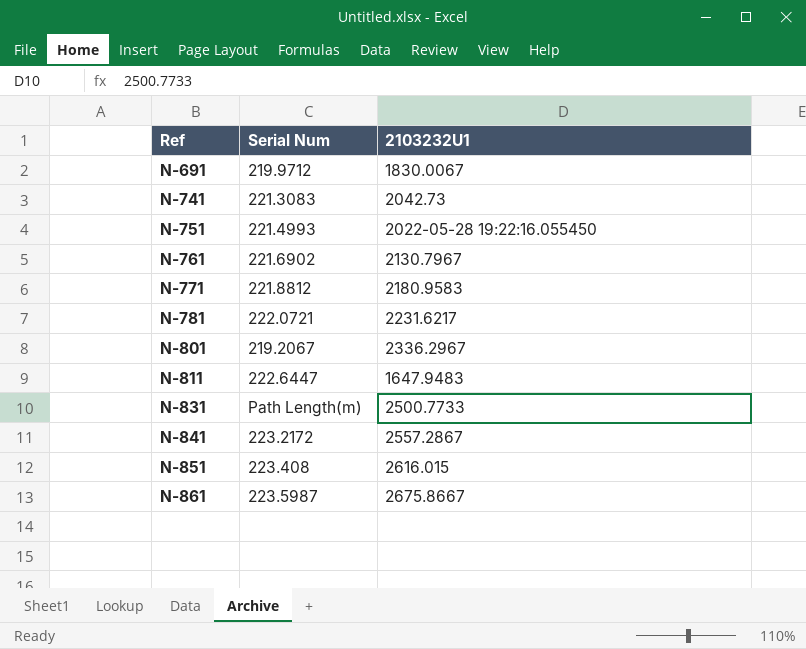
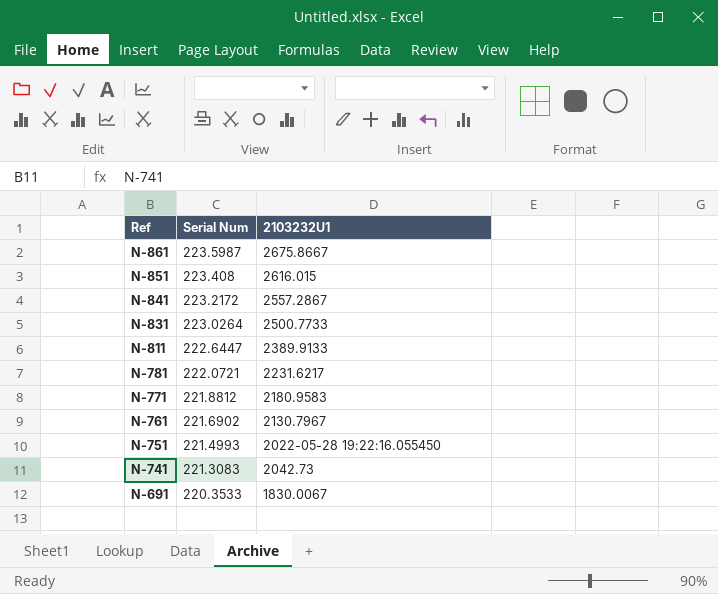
row order: Ref ascending -> Ref descending
row N-801: 219.2067 | 2336.2967 -> none
N-831 | Serial Num: Path Length(m) -> 223.0264
N-811 | 2103232U1: 1647.9483 -> 2389.9133
N-691 | Serial Num: 219.9712 -> 220.3533

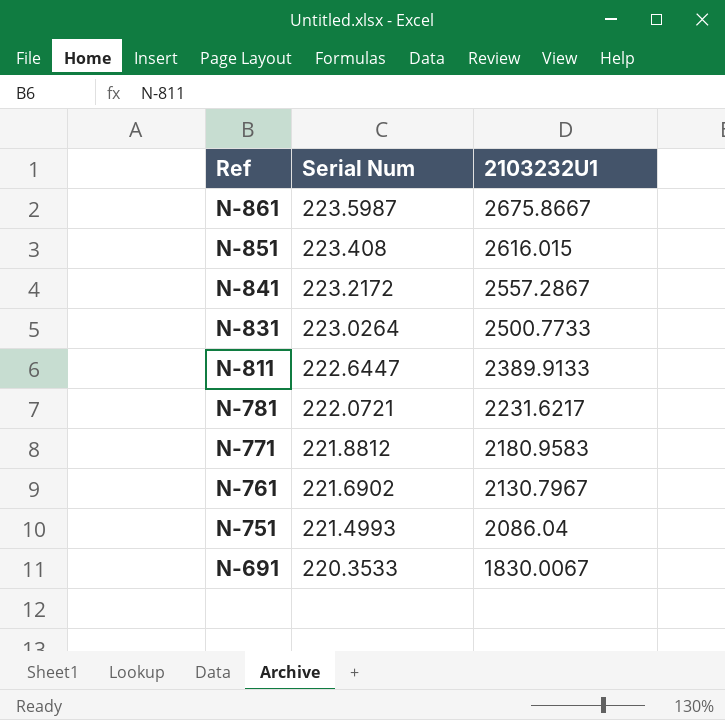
row N-741: 221.3083 | 2042.73 -> none
N-751 | 2103232U1: 2022-05-28 19:22:16.055450 -> 2086.04

